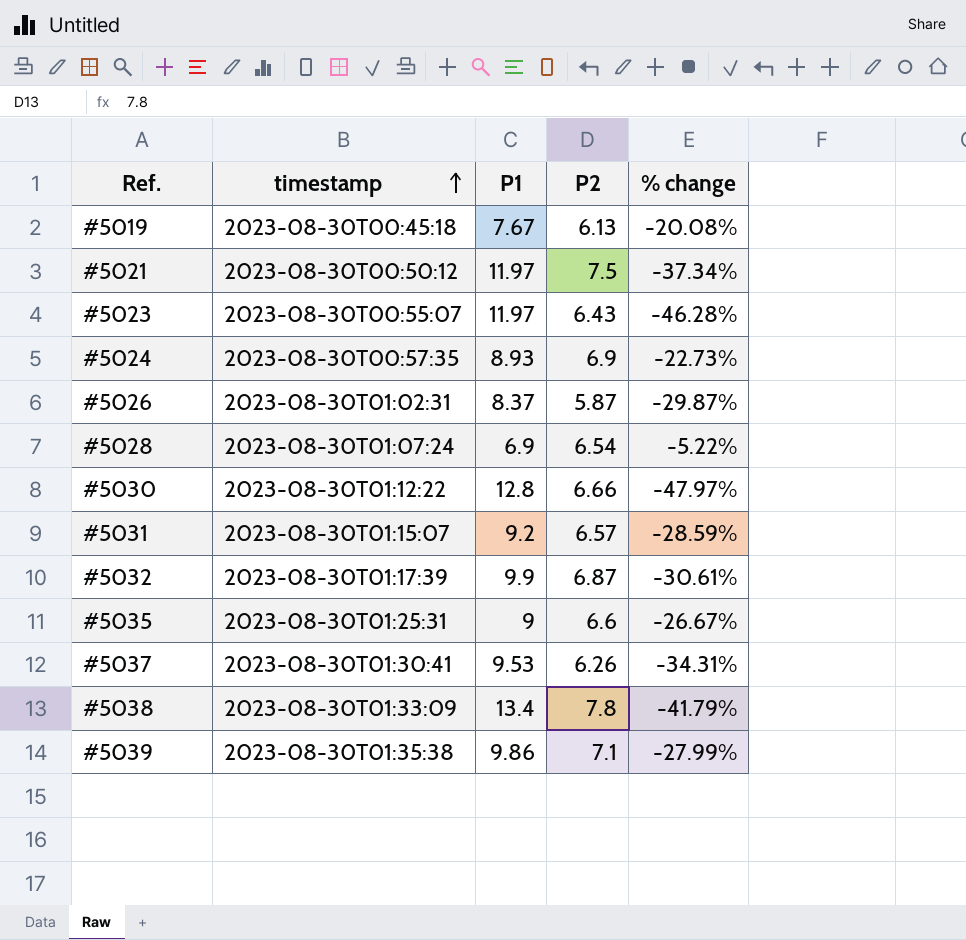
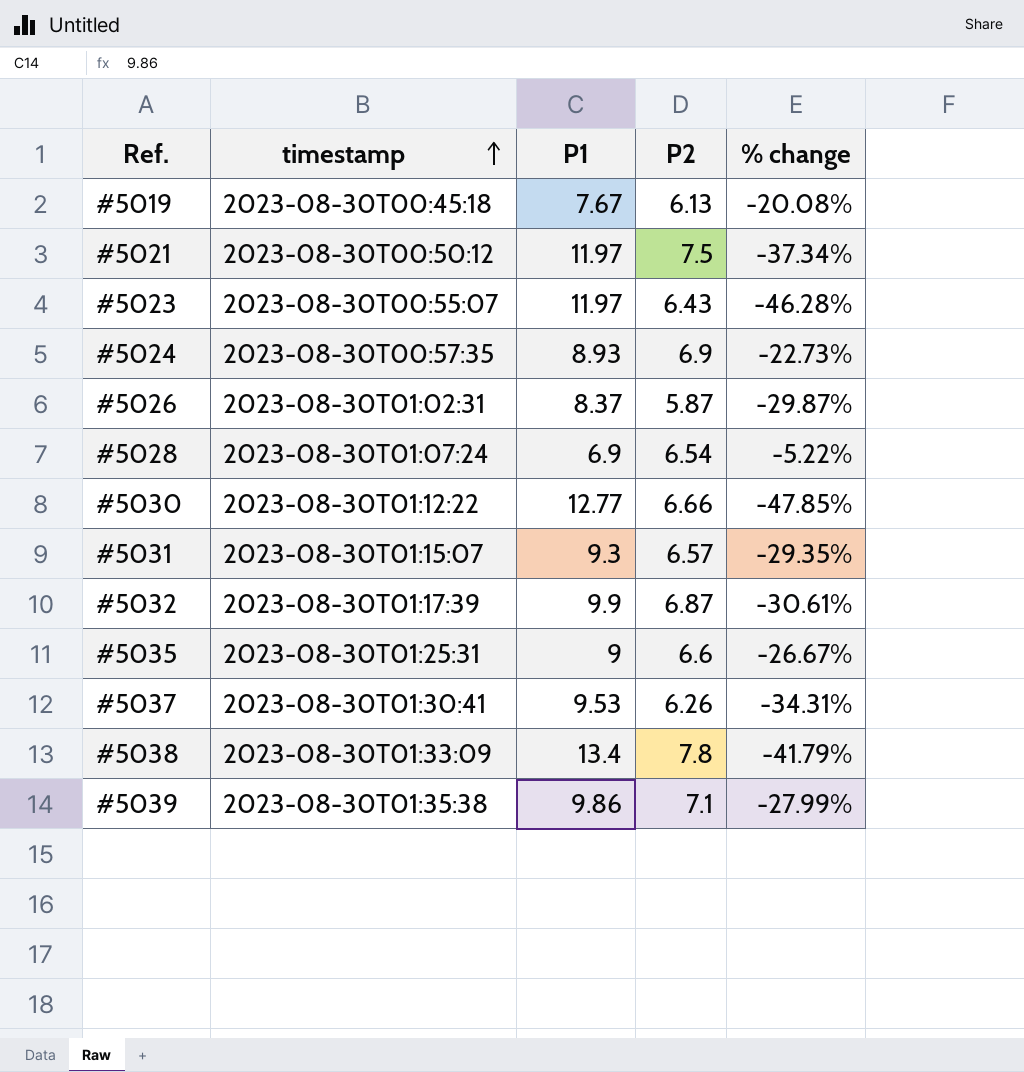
#5030 | P1: 12.8 -> 12.77
#5030 | % change: -47.97% -> -47.85%
#5031 | P1: 9.2 -> 9.3
#5031 | % change: -28.59% -> -29.35%

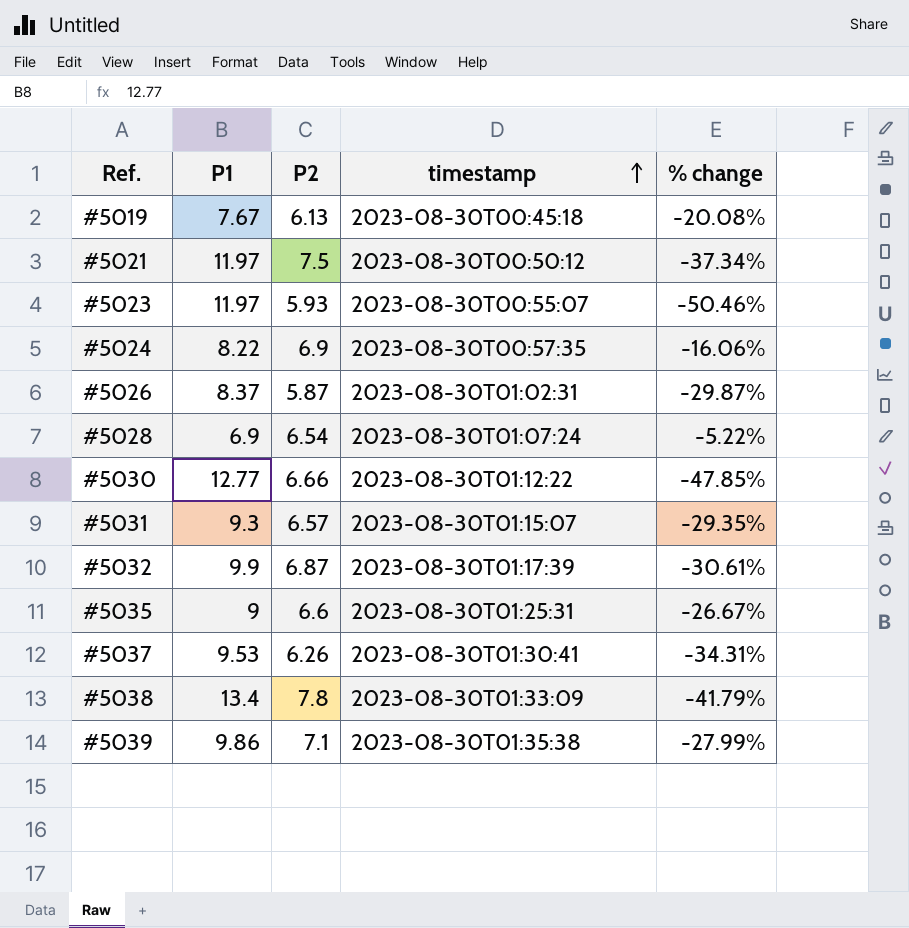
column timestamp | position: 2 -> 4
#5023 | P2: 6.43 -> 5.93
#5023 | % change: -46.28% -> -50.46%
#5024 | P1: 8.93 -> 8.22
#5024 | % change: -22.73% -> -16.06%

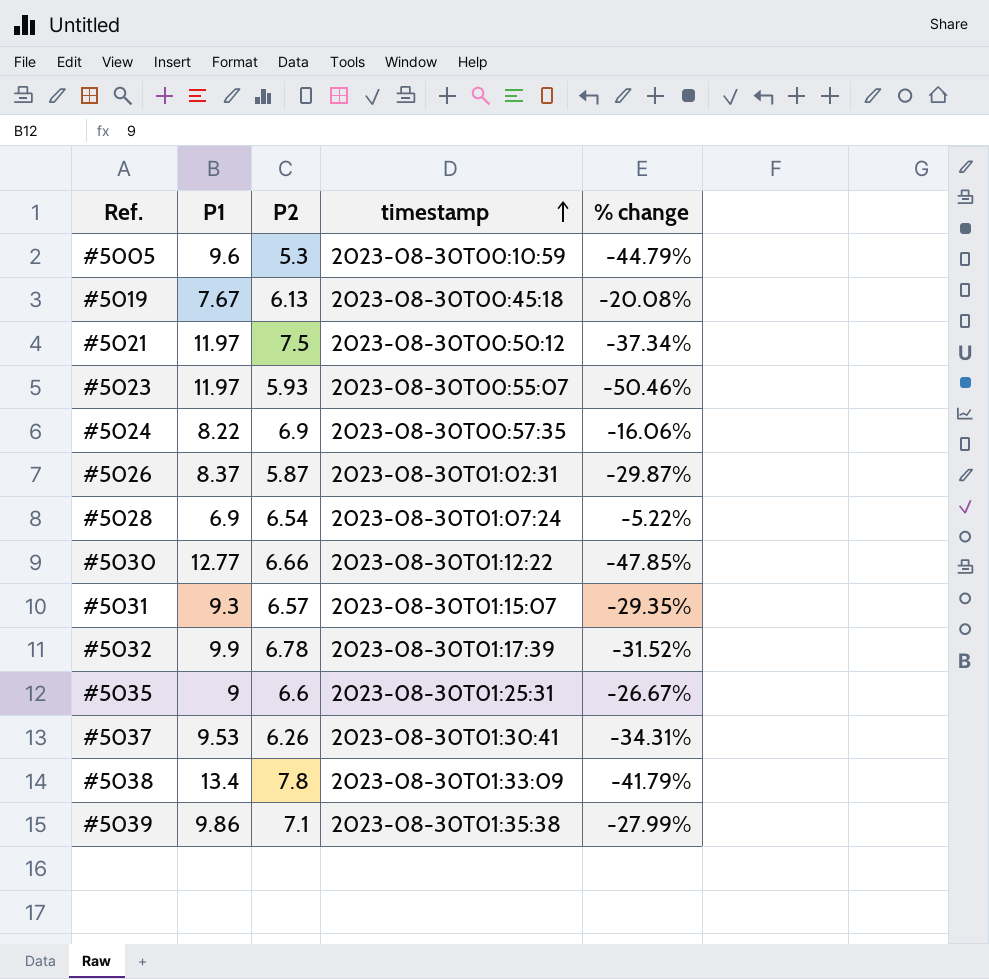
row #5005: none -> 9.6 | 5.3 | 2023-08-30T00:10:59 | -44.79%
#5032 | P2: 6.87 -> 6.78
#5032 | % change: -30.61% -> -31.52%

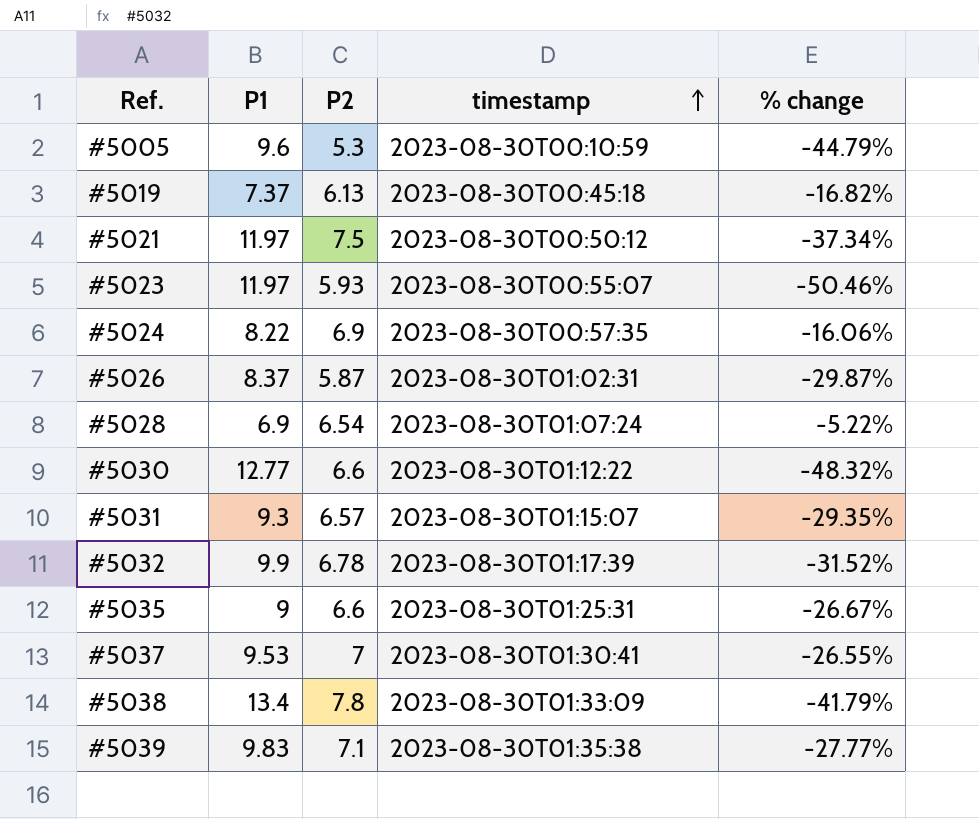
#5019 | P1: 7.67 -> 7.37
#5019 | % change: -20.08% -> -16.82%
#5030 | P2: 6.66 -> 6.6
#5030 | % change: -47.85% -> -48.32%
#5037 | P2: 6.26 -> 7
#5037 | % change: -34.31% -> -26.55%
#5039 | P1: 9.86 -> 9.83
#5039 | % change: -27.99% -> -27.77%

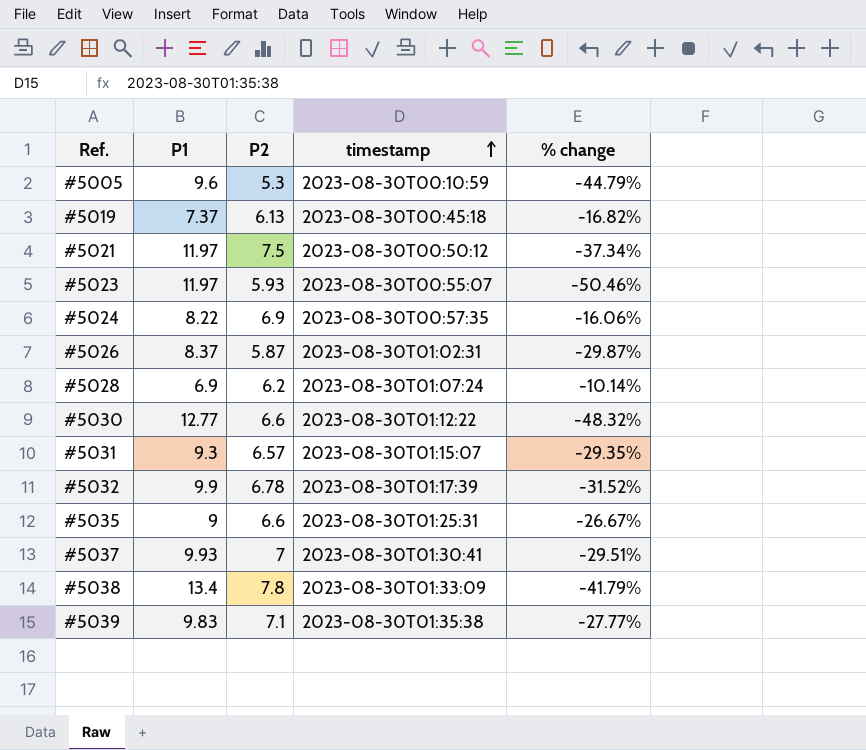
#5028 | P2: 6.54 -> 6.2
#5028 | % change: -5.22% -> -10.14%
#5037 | P1: 9.53 -> 9.93
#5037 | % change: -26.55% -> -29.51%

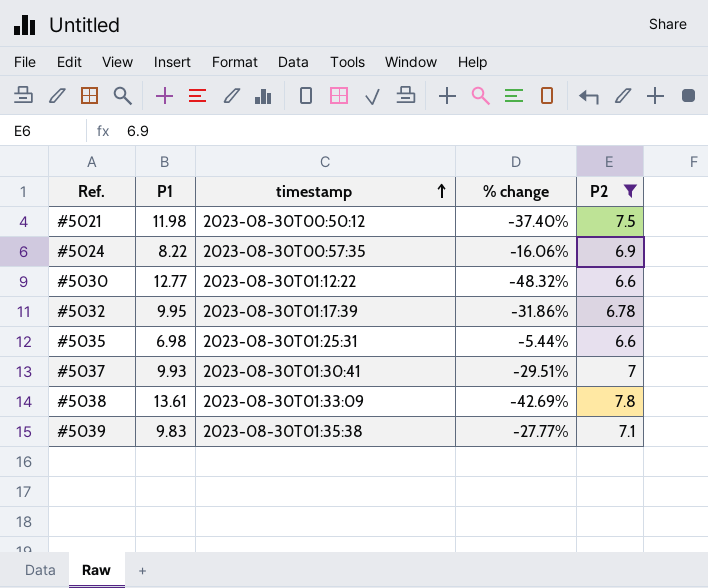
filter: none -> P2 >= 6.6
column P2 | position: 3 -> 5
#5021 | P1: 11.97 -> 11.98
#5021 | % change: -37.34% -> -37.40%
#5032 | P1: 9.9 -> 9.95
#5032 | % change: -31.52% -> -31.86%
#5035 | P1: 9 -> 6.98
#5035 | % change: -26.67% -> -5.44%
#5038 | P1: 13.4 -> 13.61
#5038 | % change: -41.79% -> -42.69%

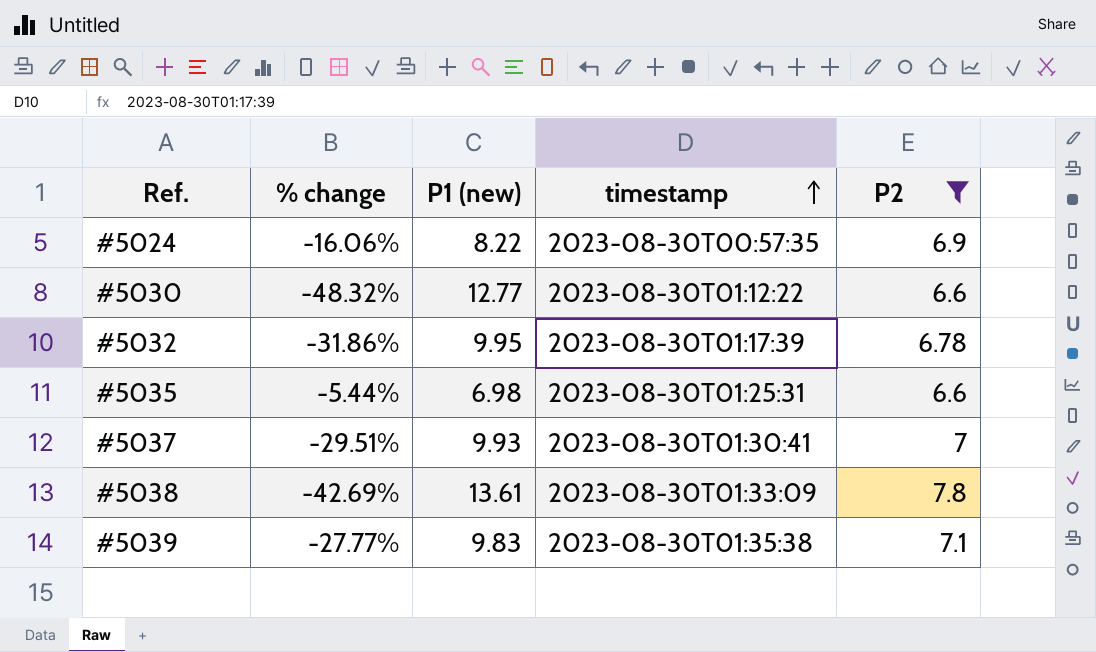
column % change | position: 4 -> 2
column name: P1 -> P1 (new)
row #5021: 11.98 | 2023-08-30T00:50:12 | -37.40% | 7.5 -> none

